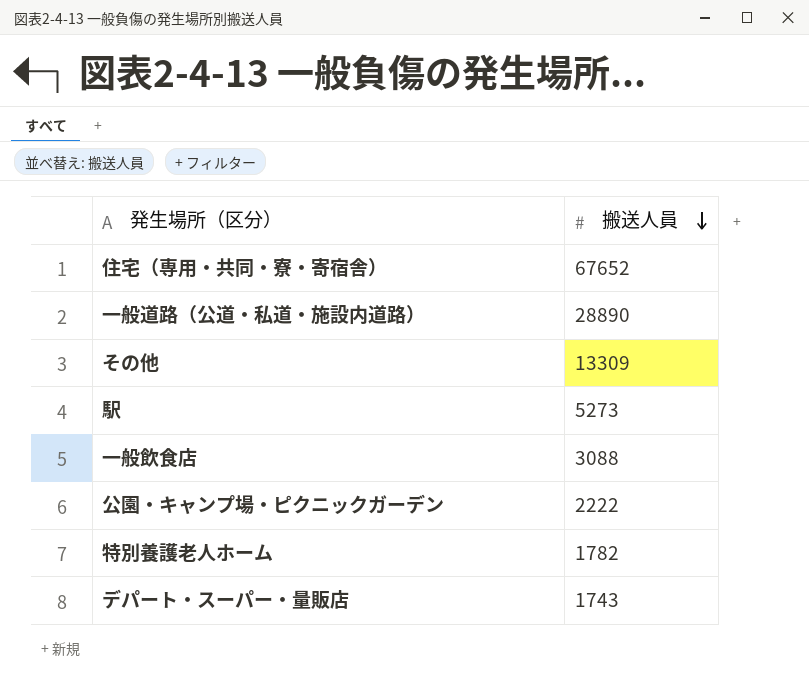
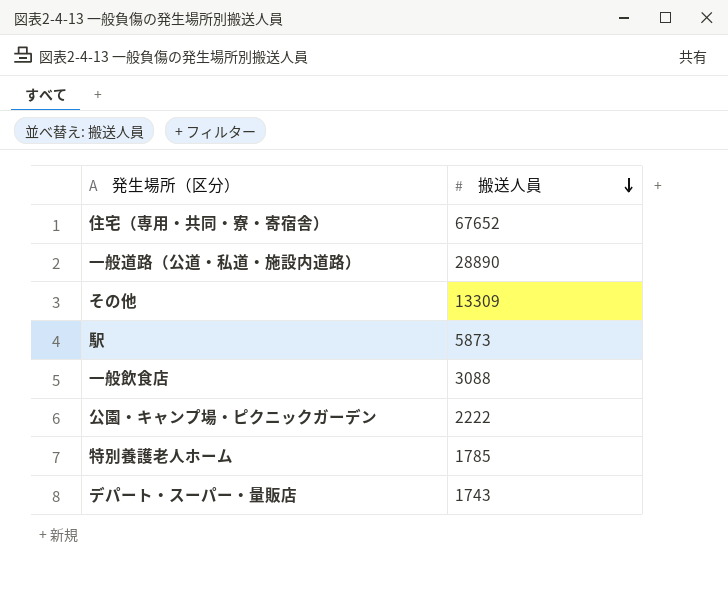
駅 | 搬送人員: 5273 -> 5873
特別養護老人ホーム | 搬送人員: 1782 -> 1785

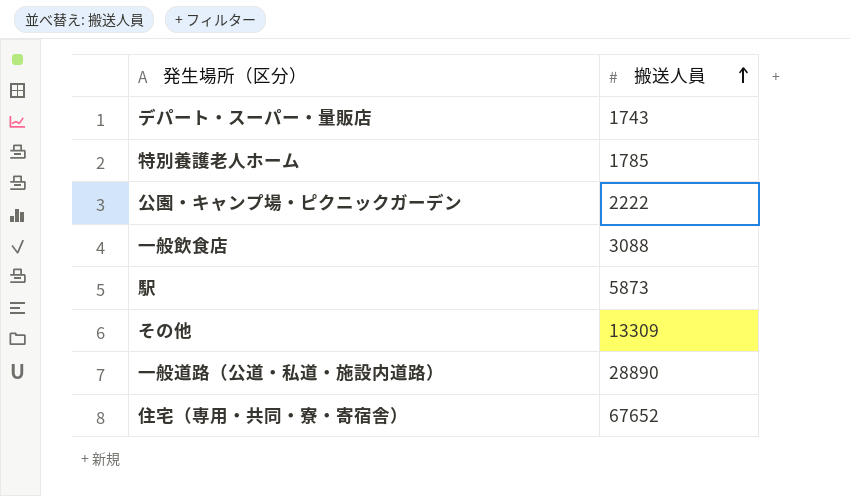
row order: 搬送人員 descending -> 搬送人員 ascending

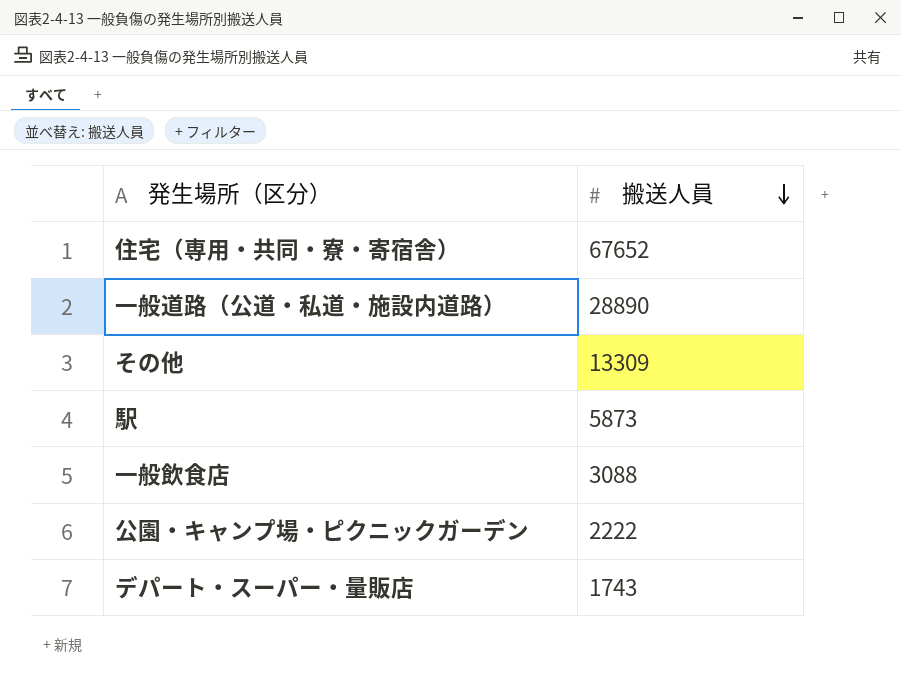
row order: 搬送人員 ascending -> 搬送人員 descending
row 特別養護老人ホーム: 1785 -> none

